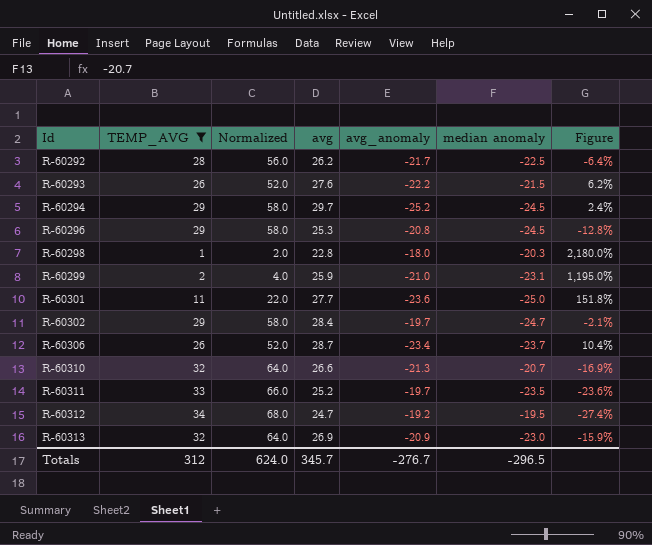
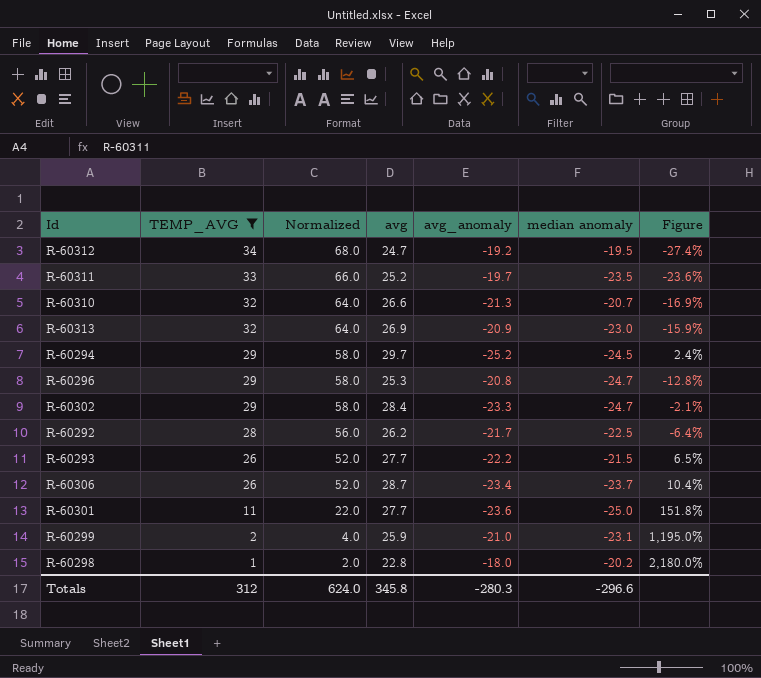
row order: Id ascending -> TEMP_AVG descending
R-60296 | median anomaly: -24.5 -> -24.7
R-60302 | avg_anomaly: -19.7 -> -23.3
R-60293 | avg: 27.6 -> 27.7
R-60293 | Figure: 6.2% -> 6.5%
R-60298 | median anomaly: -20.3 -> -20.2
Totals | avg: 345.7 -> 345.8
Totals | avg_anomaly: -276.7 -> -280.3
Totals | median anomaly: -296.5 -> -296.6

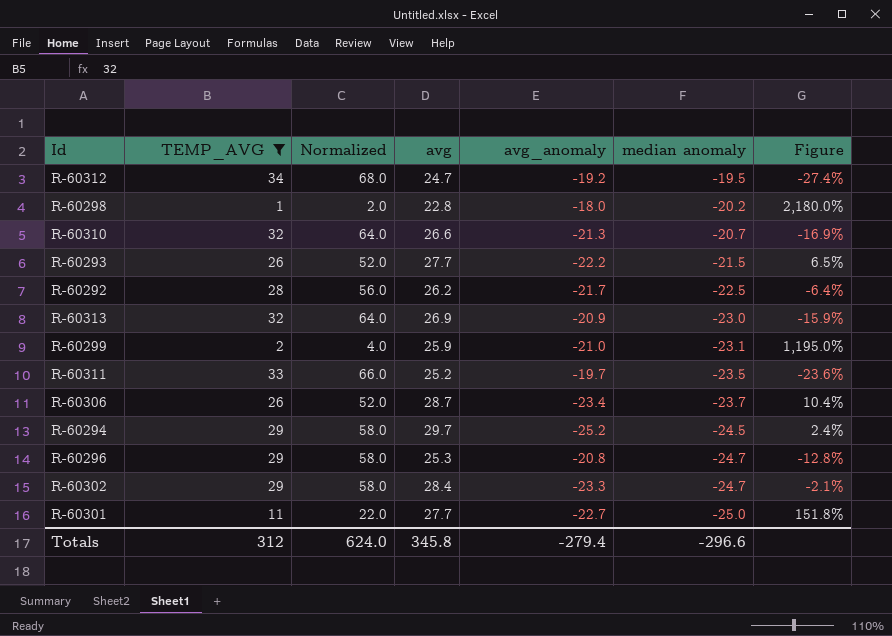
row order: TEMP_AVG descending -> median anomaly descending
R-60301 | avg_anomaly: -23.6 -> -22.7
Totals | avg_anomaly: -280.3 -> -279.4

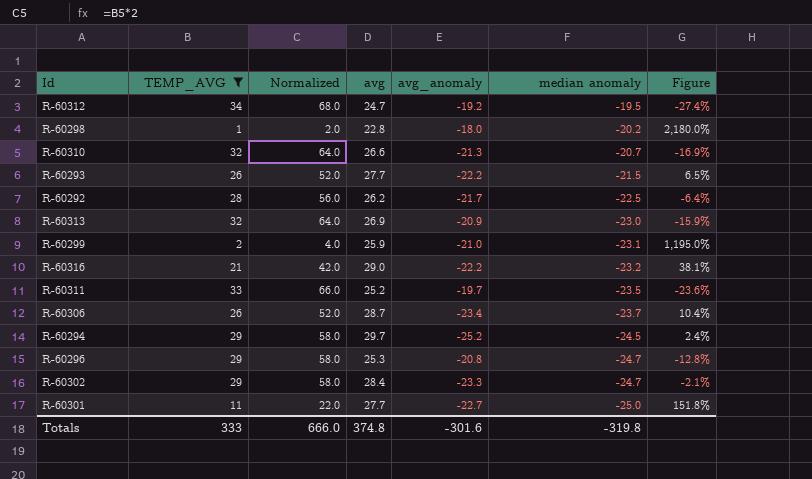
row R-60316: none -> 21 | 42.0 | 29.0 | -22.2 | -23.2 | 38.1%
Totals | TEMP_AVG: 312 -> 333
Totals | Normalized: 624.0 -> 666.0
Totals | avg: 345.8 -> 374.8
Totals | avg_anomaly: -279.4 -> -301.6
Totals | median anomaly: -296.6 -> -319.8

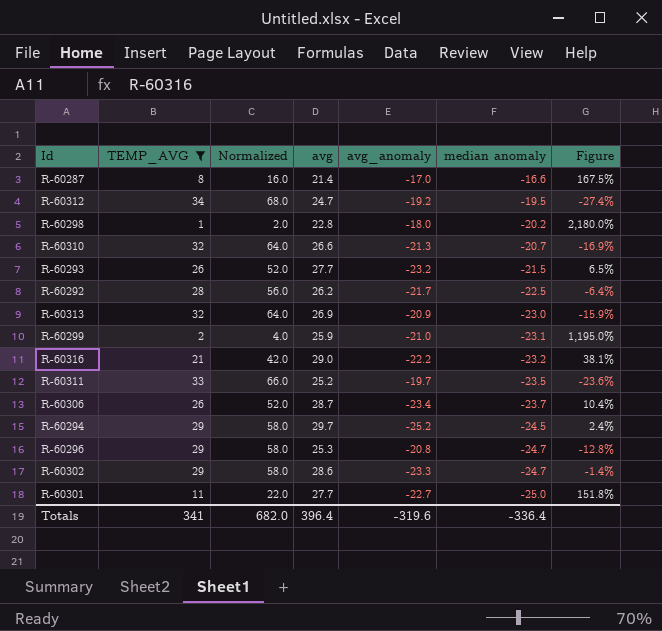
row R-60287: none -> 8 | 16.0 | 21.4 | -17.0 | -16.6 | 167.5%
R-60293 | avg_anomaly: -22.2 -> -23.2
R-60302 | avg: 28.4 -> 28.6
R-60302 | Figure: -2.1% -> -1.4%
Totals | TEMP_AVG: 333 -> 341
Totals | Normalized: 666.0 -> 682.0
Totals | avg: 374.8 -> 396.4
Totals | avg_anomaly: -301.6 -> -319.6
Totals | median anomaly: -319.8 -> -336.4

